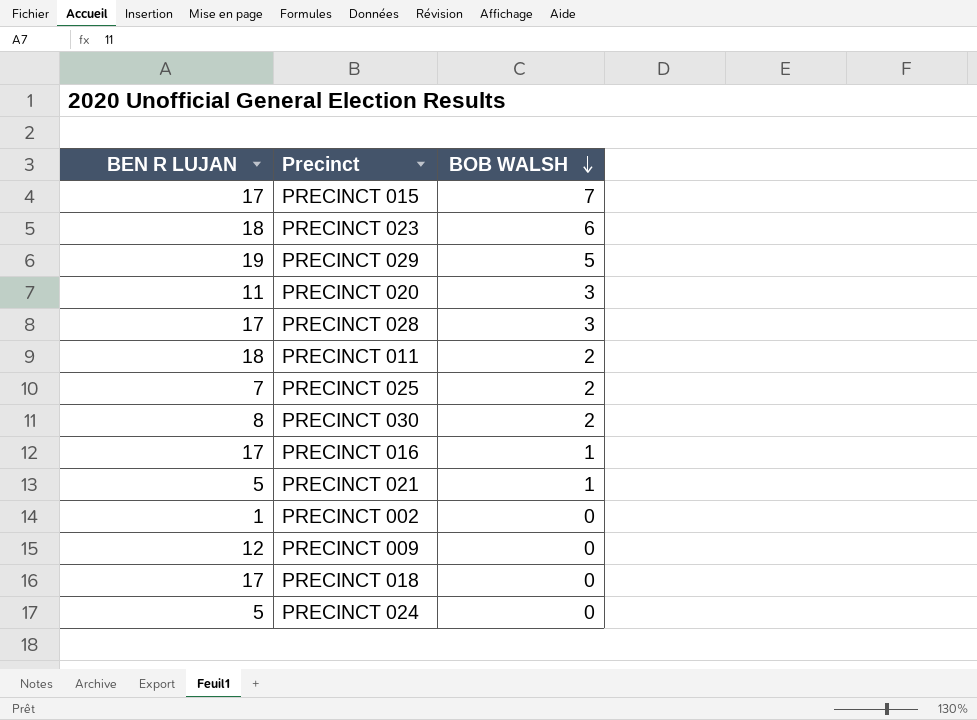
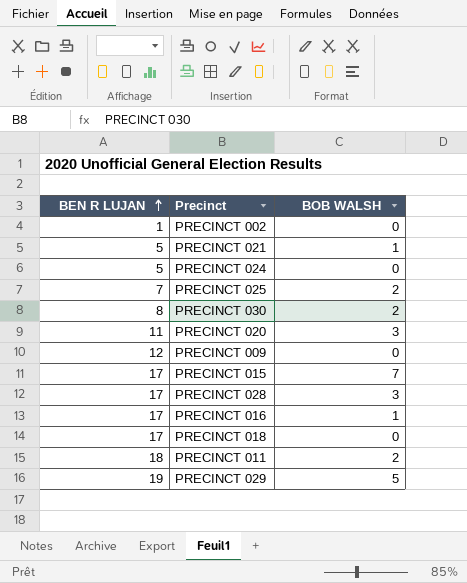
row order: BOB WALSH descending -> BEN R LUJAN ascending
row PRECINCT 023: 18 | 6 -> none

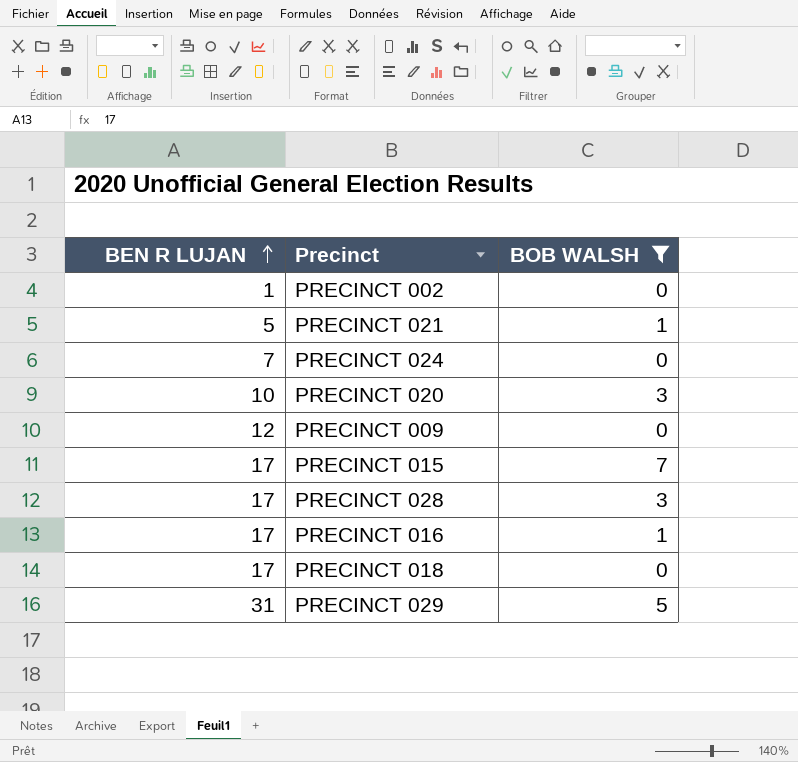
filter: none -> BOB WALSH != 2
PRECINCT 024 | BEN R LUJAN: 5 -> 7
PRECINCT 020 | BEN R LUJAN: 11 -> 10
PRECINCT 029 | BEN R LUJAN: 19 -> 31

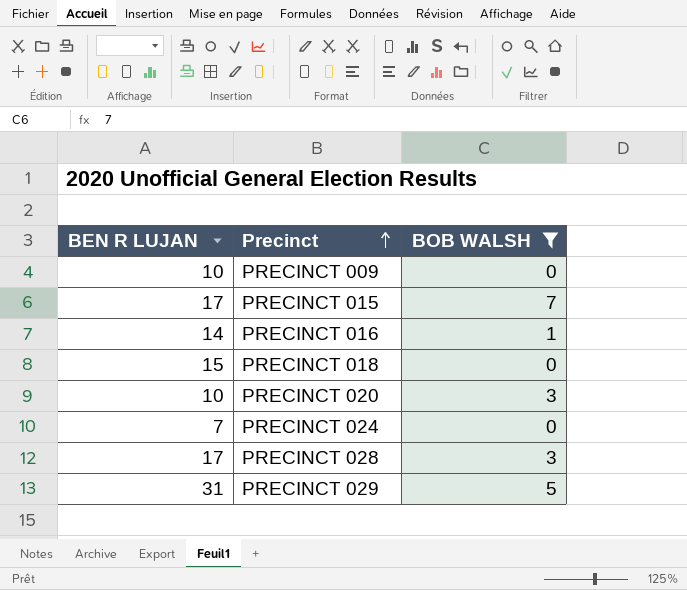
row order: BEN R LUJAN ascending -> Precinct ascending
row PRECINCT 002: 1 | 0 -> none
row PRECINCT 021: 5 | 1 -> none
PRECINCT 009 | BEN R LUJAN: 12 -> 10
PRECINCT 016 | BEN R LUJAN: 17 -> 14
PRECINCT 018 | BEN R LUJAN: 17 -> 15

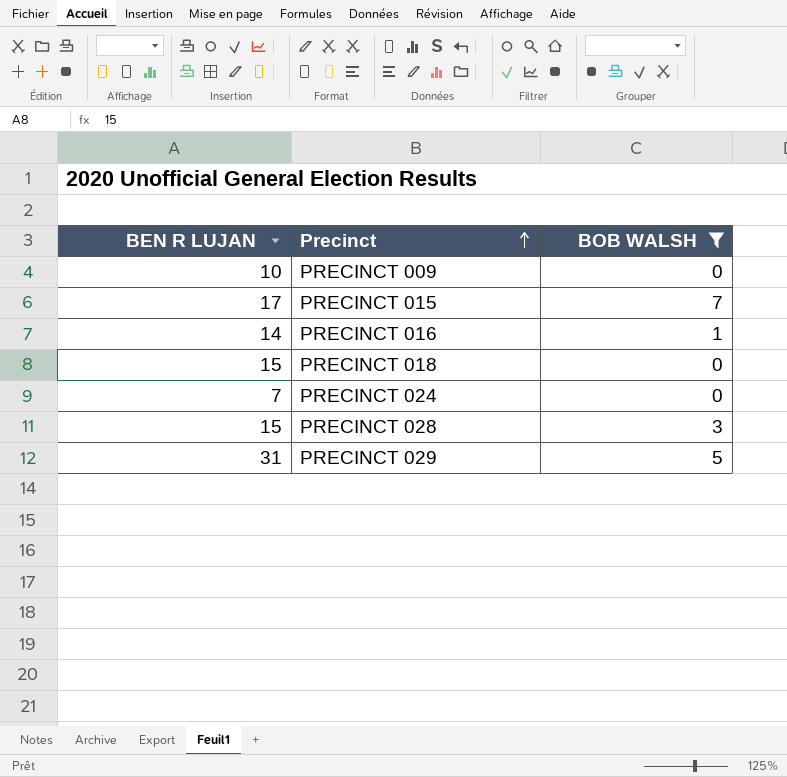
row PRECINCT 020: 10 | 3 -> none
PRECINCT 028 | BEN R LUJAN: 17 -> 15

